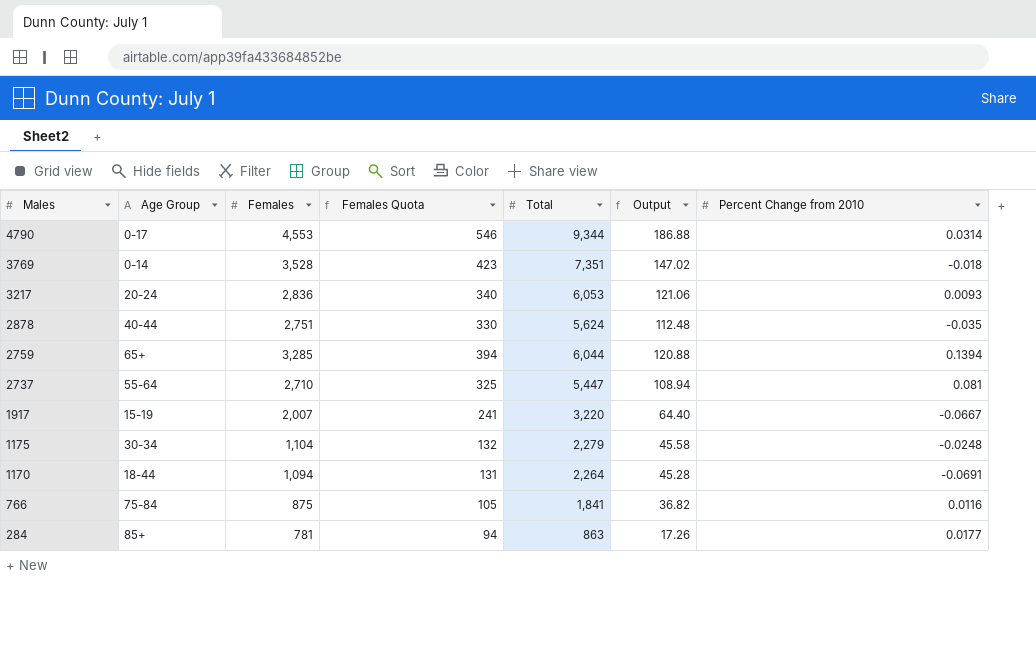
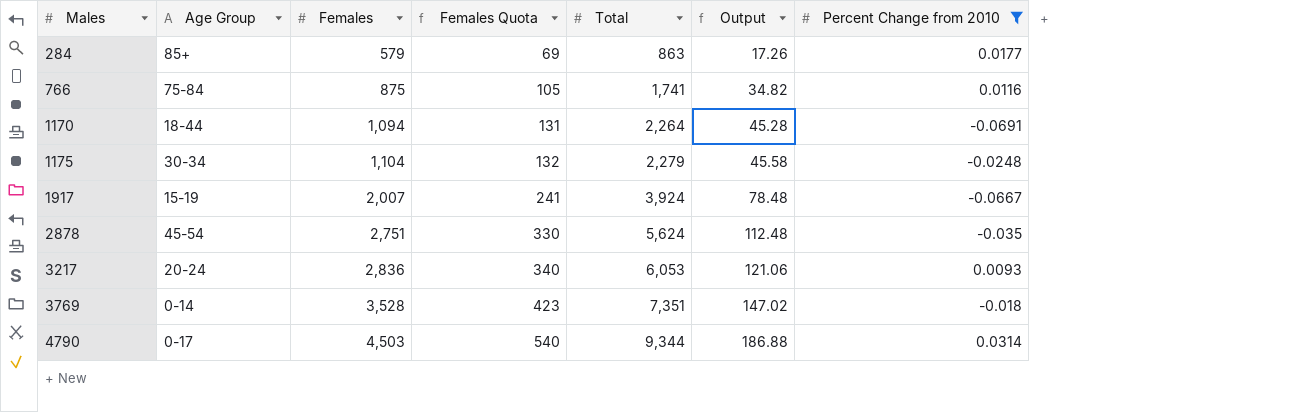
filter: none -> Percent Change from 2010 <= 0.0314
row order: Males descending -> Males ascending
284 | Females: 781 -> 579
284 | Females Quota: 94 -> 69
766 | Total: 1,841 -> 1,741
766 | Output: 36.82 -> 34.82
1917 | Total: 3,220 -> 3,924
1917 | Output: 64.40 -> 78.48
2878 | Age Group: 40-44 -> 45-54
4790 | Females: 4,553 -> 4,503
4790 | Females Quota: 546 -> 540

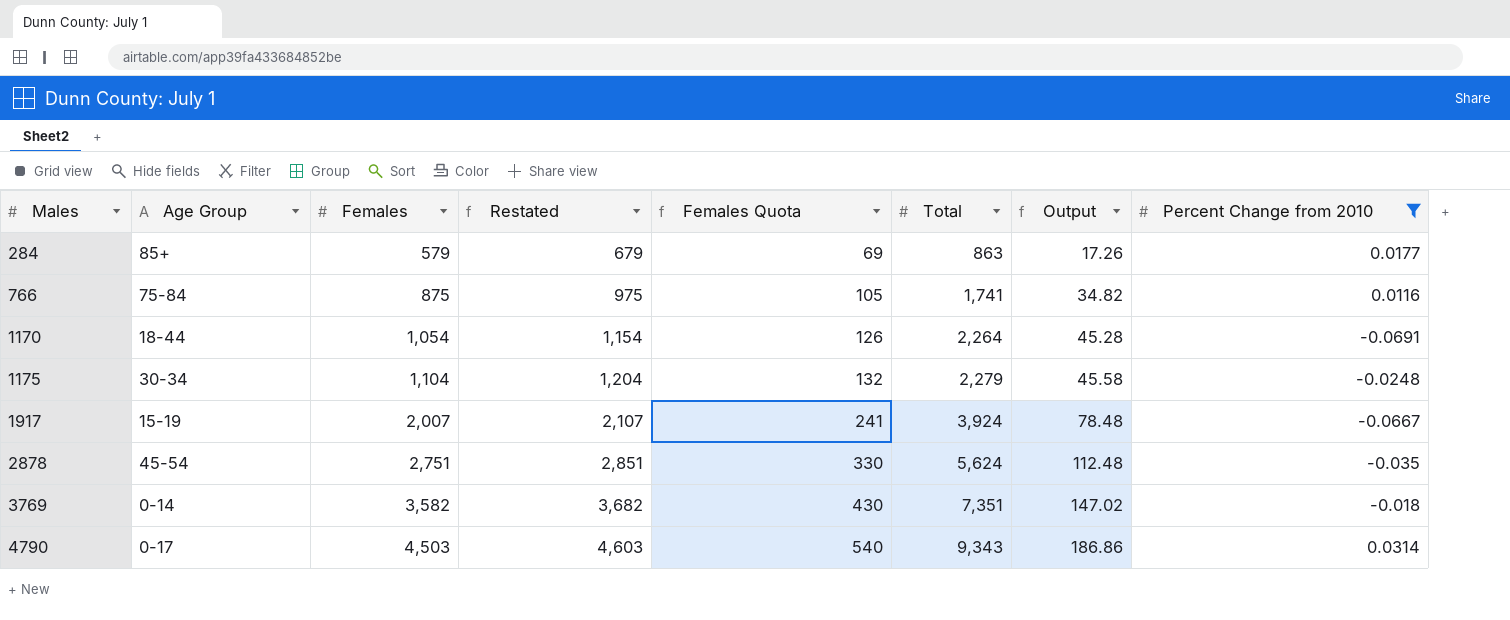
column Restated | formula: none -> [Females] + 100
row 3217: 20-24 | 2,836 | 340 | 6,053 | 121.06 | 0.0093 -> none
1170 | Females: 1,094 -> 1,054
1170 | Females Quota: 131 -> 126
3769 | Females: 3,528 -> 3,582
3769 | Females Quota: 423 -> 430
4790 | Total: 9,344 -> 9,343
4790 | Output: 186.88 -> 186.86

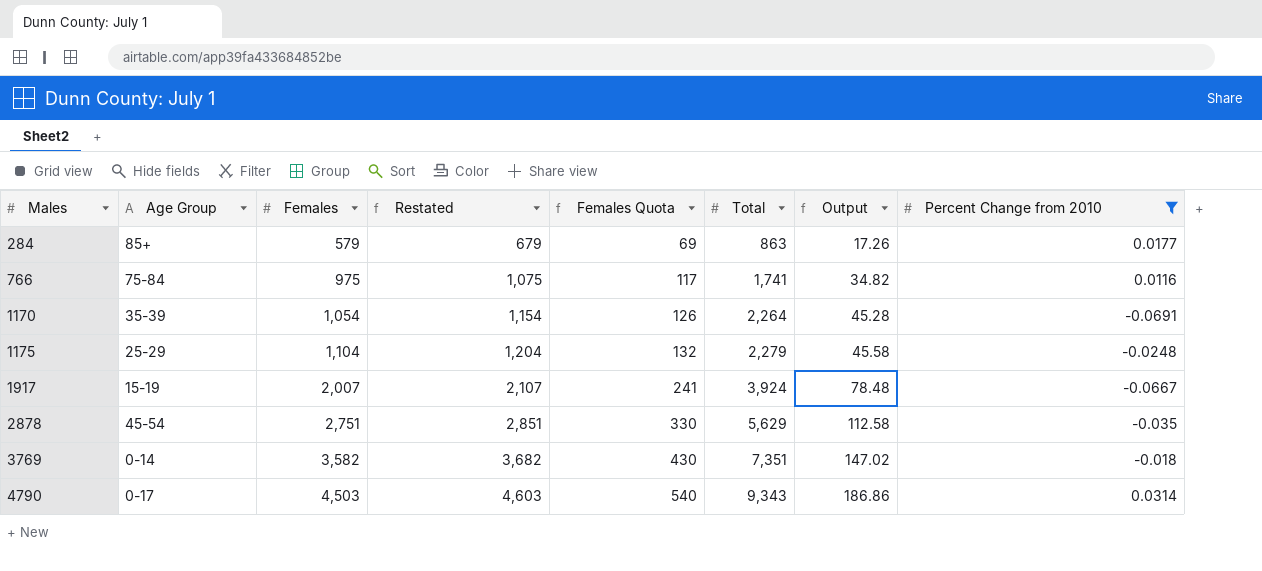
766 | Females: 875 -> 975
766 | Restated: 975 -> 1,075
766 | Females Quota: 105 -> 117
1170 | Age Group: 18-44 -> 35-39
1175 | Age Group: 30-34 -> 25-29
2878 | Total: 5,624 -> 5,629
2878 | Output: 112.48 -> 112.58

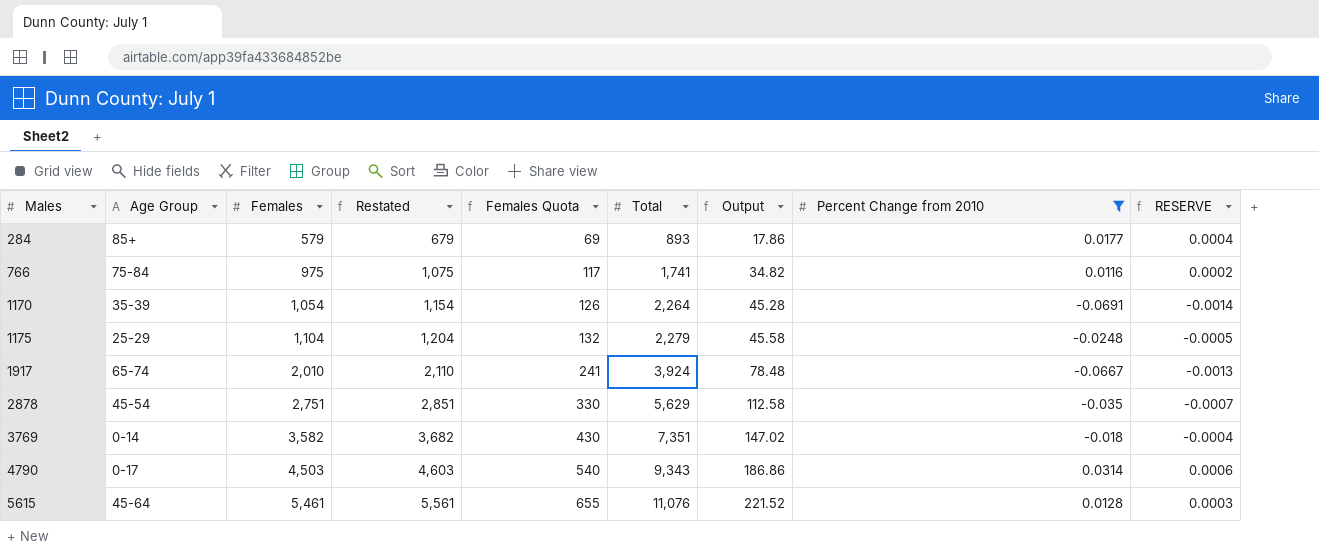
column RESERVE | formula: none -> [Percent Change from 2010] * 0.02
284 | Total: 863 -> 893
284 | Output: 17.26 -> 17.86
1917 | Age Group: 15-19 -> 65-74
1917 | Females: 2,007 -> 2,010
1917 | Restated: 2,107 -> 2,110
row 5615: none -> 45-64 | 5,461 | 5,561 | 655 | 11,076 | 221.52 | 0.0128 | 0.0003

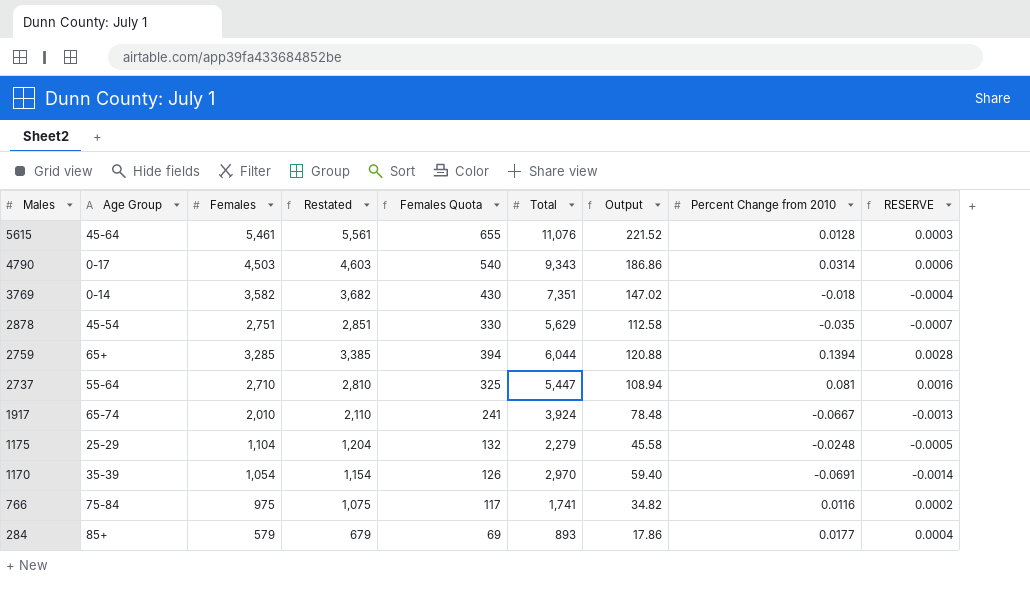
filter: Percent Change from 2010 <= 0.0314 -> none
row order: Males ascending -> Males descending
1170 | Total: 2,264 -> 2,970
1170 | Output: 45.28 -> 59.40

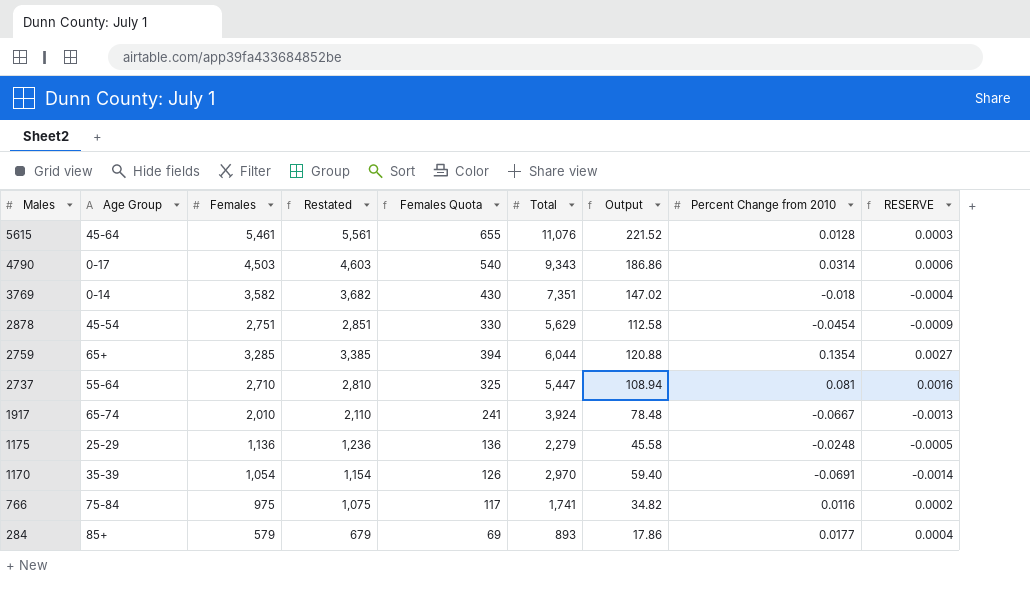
2878 | Percent Change from 2010: -0.035 -> -0.0454
2878 | RESERVE: -0.0007 -> -0.0009
2759 | Percent Change from 2010: 0.1394 -> 0.1354
2759 | RESERVE: 0.0028 -> 0.0027
1175 | Females: 1,104 -> 1,136
1175 | Restated: 1,204 -> 1,236
1175 | Females Quota: 132 -> 136

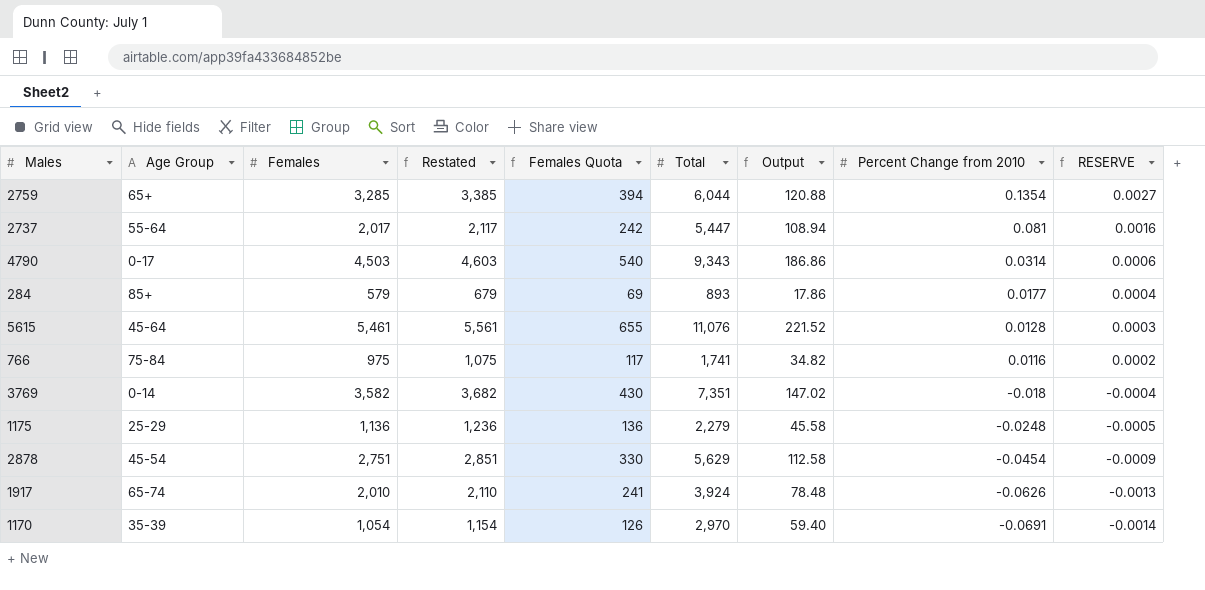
row order: Males descending -> Percent Change from 2010 descending
2737 | Females: 2,710 -> 2,017
2737 | Restated: 2,810 -> 2,117
2737 | Females Quota: 325 -> 242
1917 | Percent Change from 2010: -0.0667 -> -0.0626

